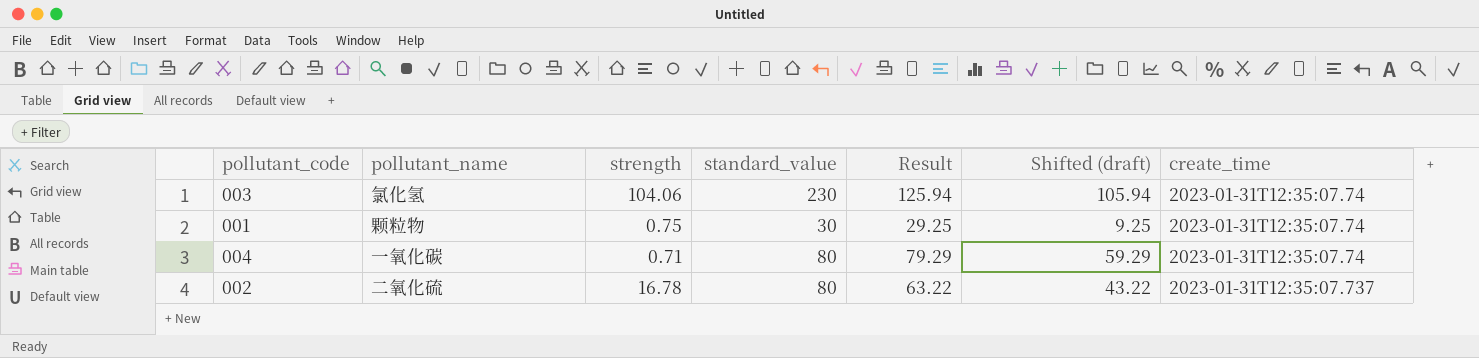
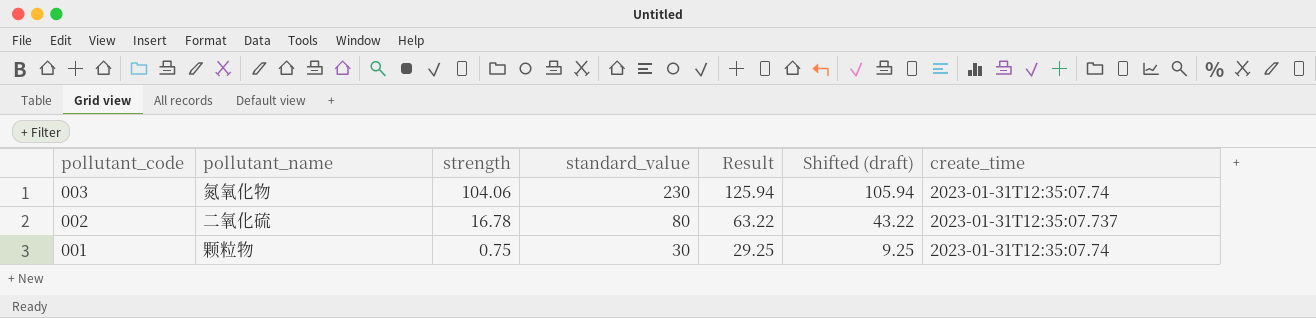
row order: create_time ascending -> pollutant_code descending
row 004: 一氧化碳 | 0.71 | 80 | 79.29 | 59.29 | 2023-01-31T12:35:07.74 -> none
003 | pollutant_name: 氯化氢 -> 氮氧化物

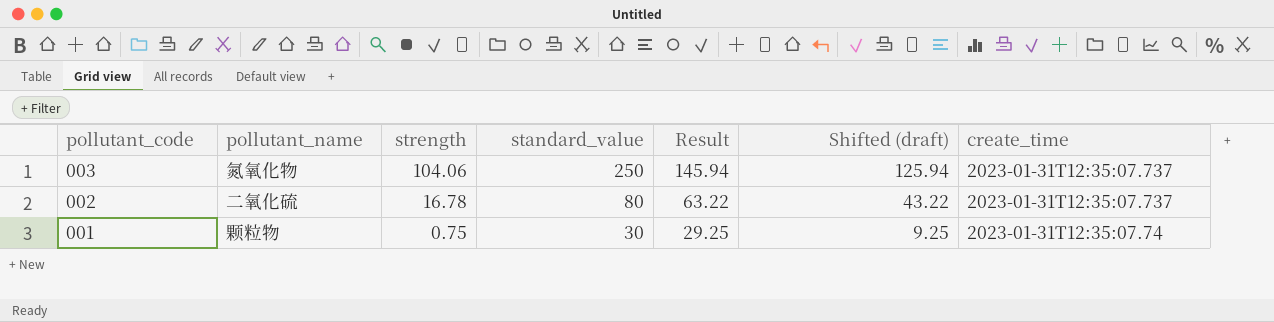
003 | standard_value: 230 -> 250
003 | Result: 125.94 -> 145.94
003 | Shifted (draft): 105.94 -> 125.94
003 | create_time: 2023-01-31T12:35:07.74 -> 2023-01-31T12:35:07.737

